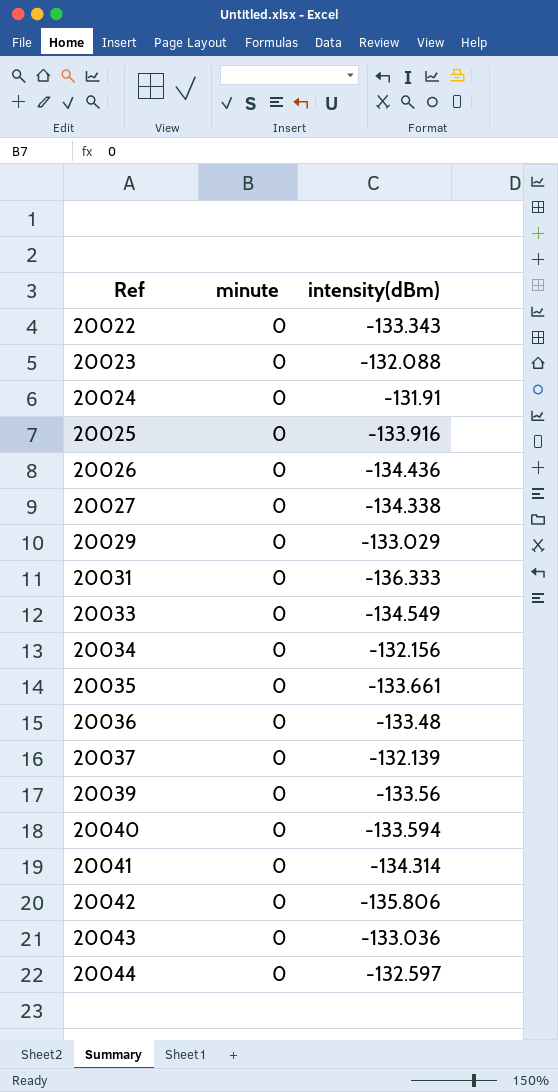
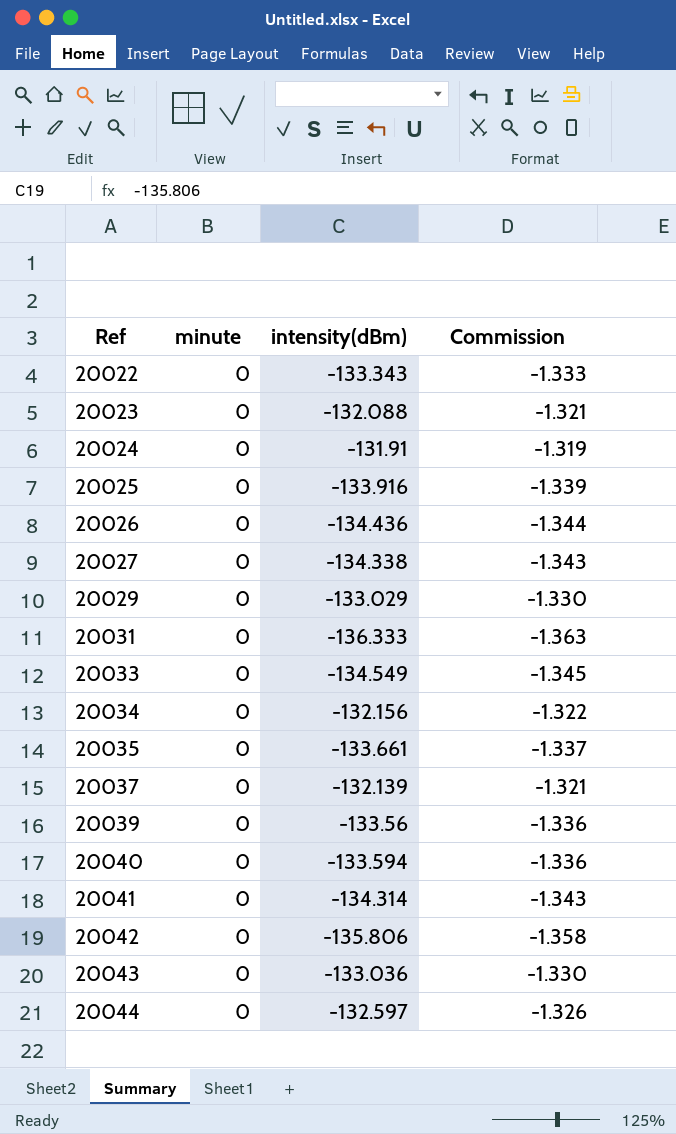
column Commission | formula: none -> [intensity(dBm)] * 0.01
row 20036: 0 | -133.48 -> none

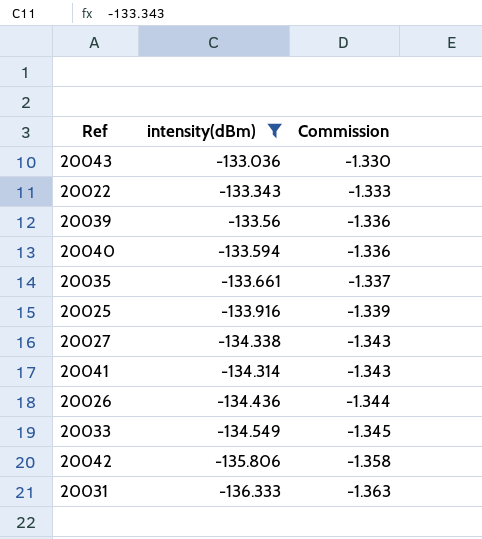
filter: none -> intensity(dBm) <= -133.036
row order: Ref ascending -> Commission descending
column minute | position: 2 -> none

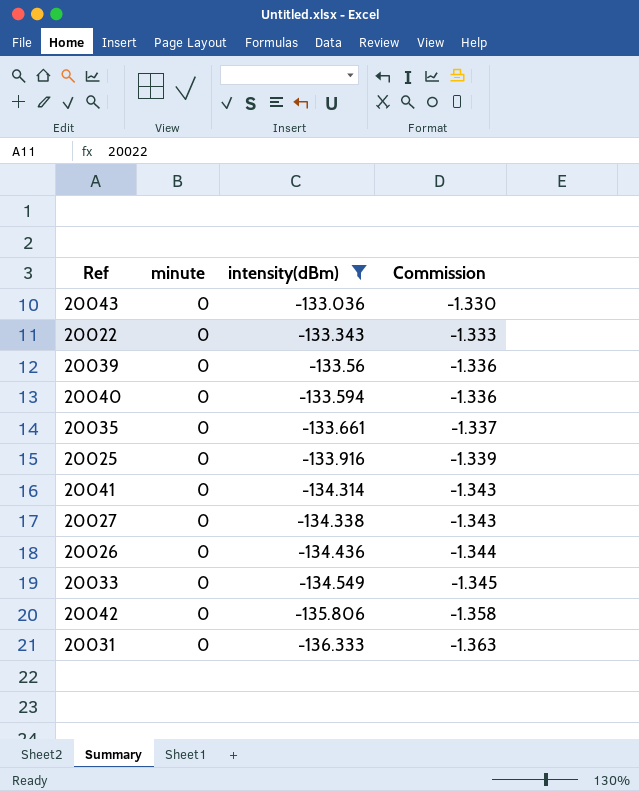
row order: Commission descending -> intensity(dBm) descending
column minute | position: none -> 2

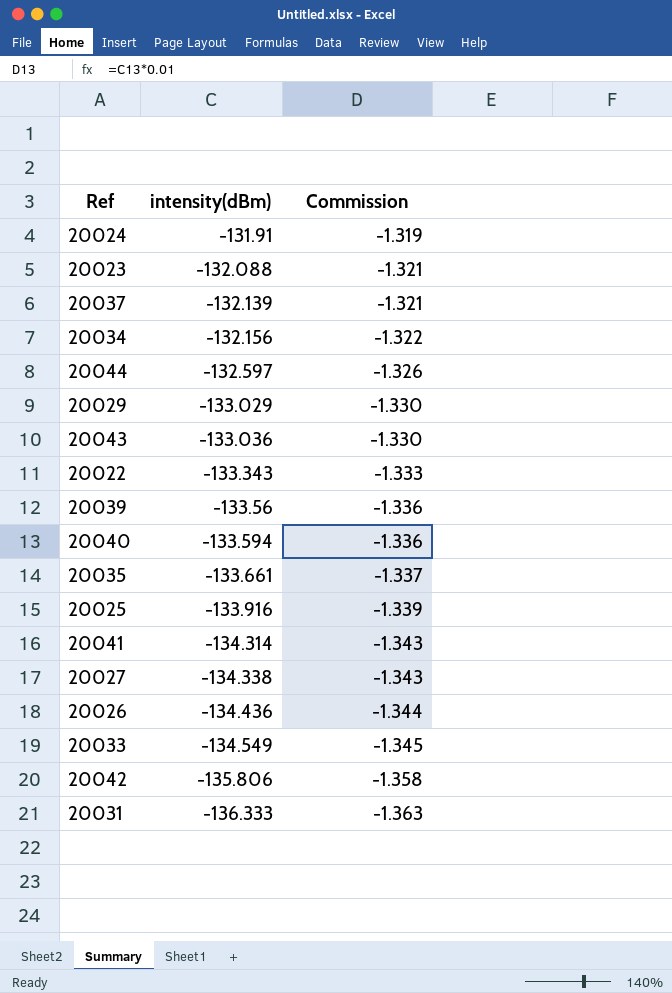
filter: intensity(dBm) <= -133.036 -> none
column minute | position: 2 -> none

